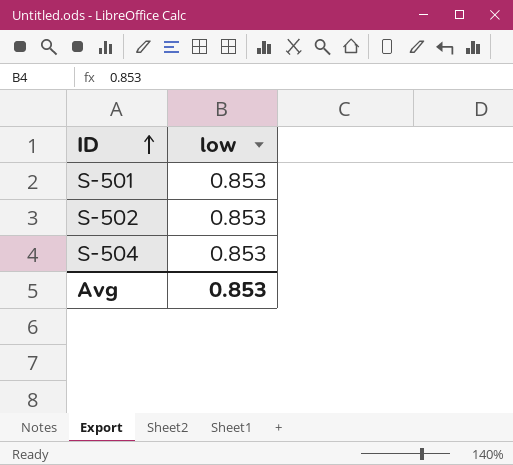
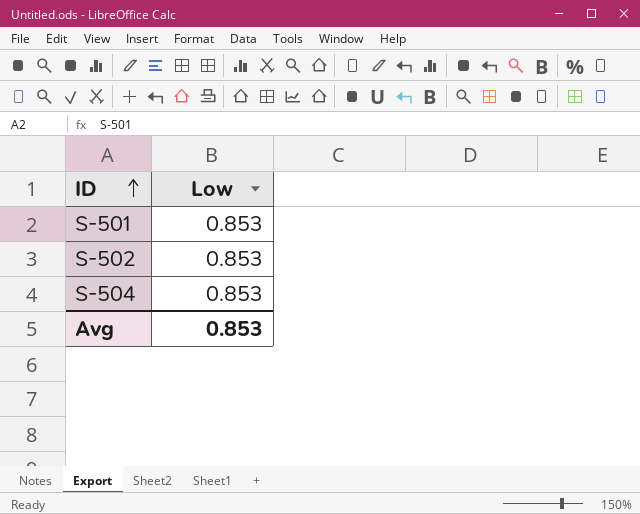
column name: low -> Low

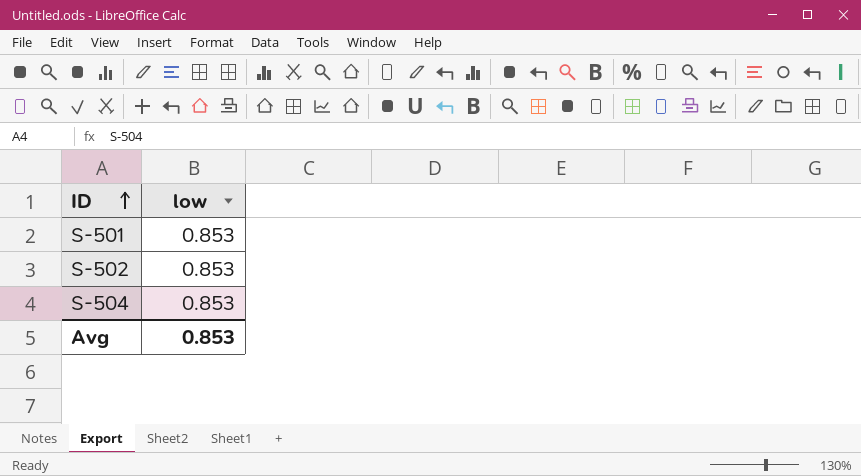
column name: Low -> low

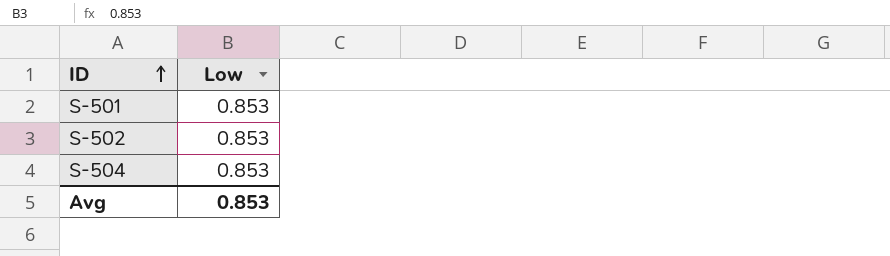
column name: low -> Low

